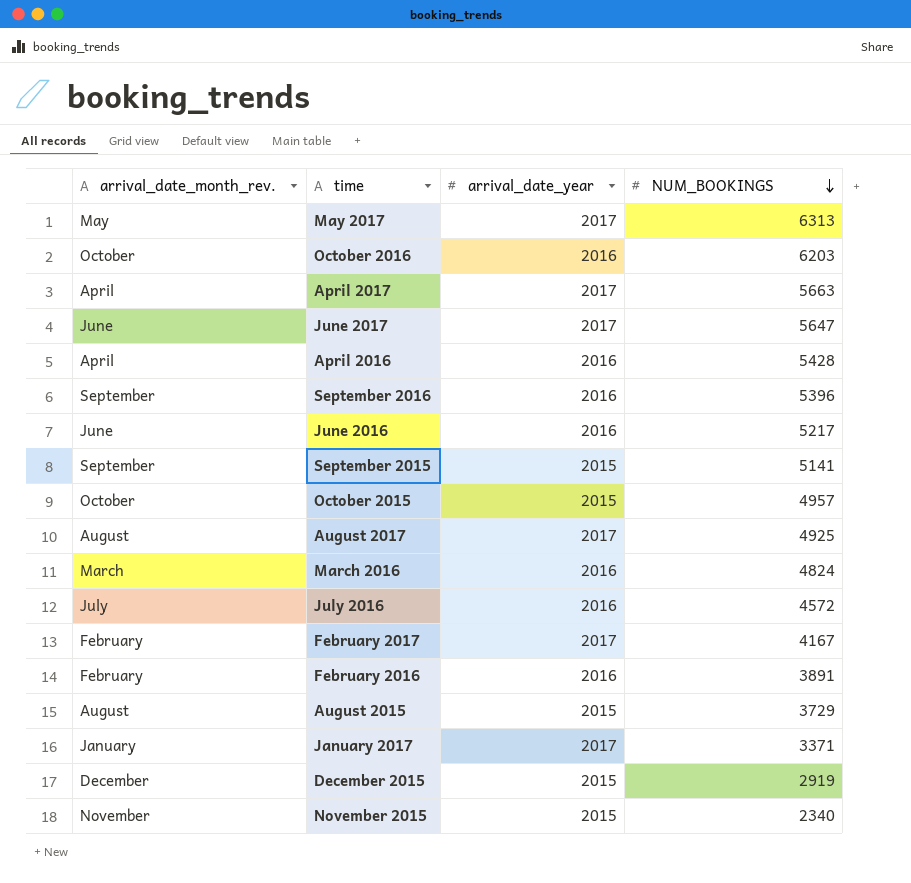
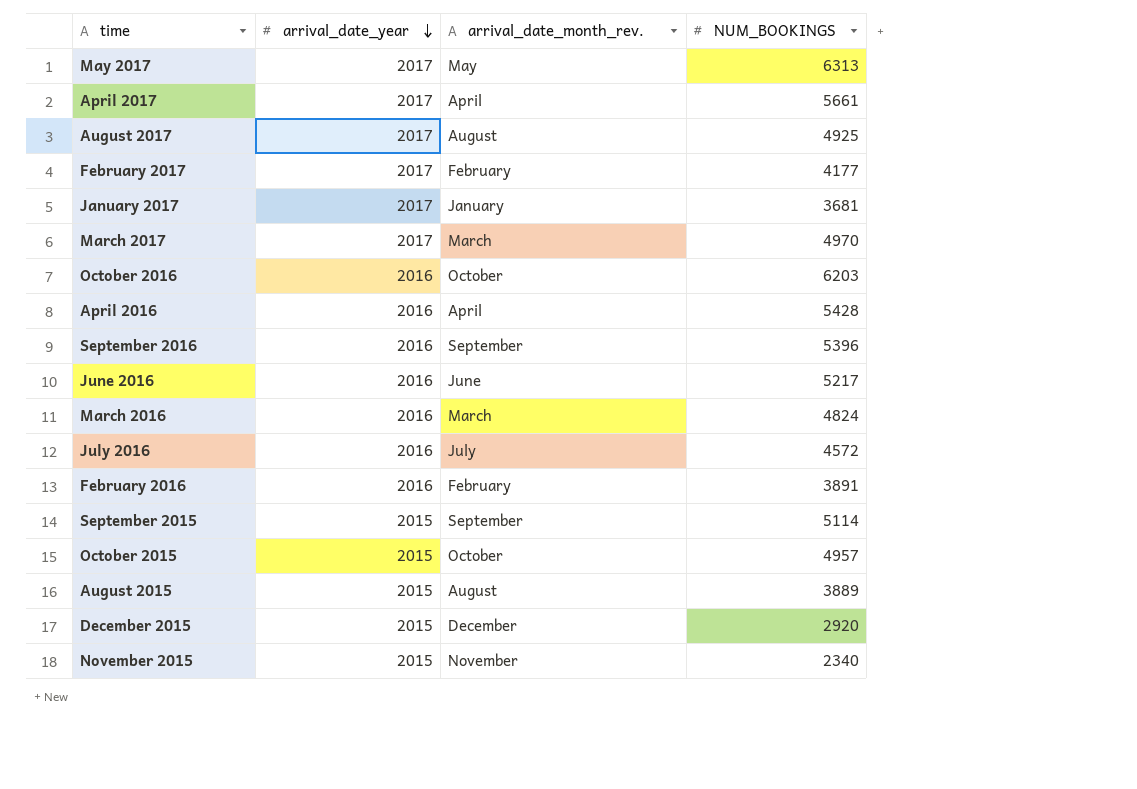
row order: NUM_BOOKINGS descending -> arrival_date_year descending
column arrival_date_month_rev. | position: 1 -> 3
row June 2017: June | 2017 | 5647 -> none
April 2017 | NUM_BOOKINGS: 5663 -> 5661
February 2017 | NUM_BOOKINGS: 4167 -> 4177
January 2017 | NUM_BOOKINGS: 3371 -> 3681
row March 2017: none -> 2017 | March | 4970
September 2015 | NUM_BOOKINGS: 5141 -> 5114
August 2015 | NUM_BOOKINGS: 3729 -> 3889
December 2015 | NUM_BOOKINGS: 2919 -> 2920

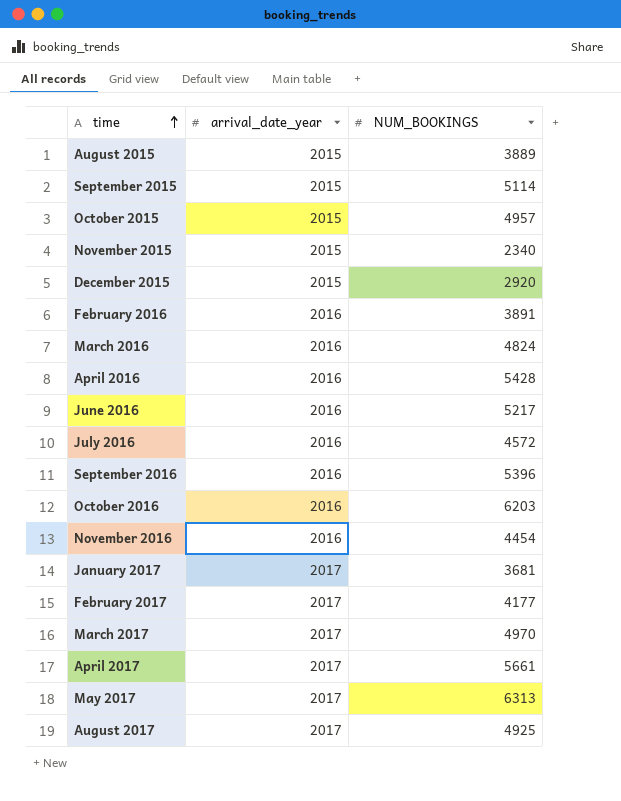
row order: arrival_date_year descending -> time ascending
column arrival_date_month_rev. | position: 3 -> none
row November 2016: none -> 2016 | 4454

